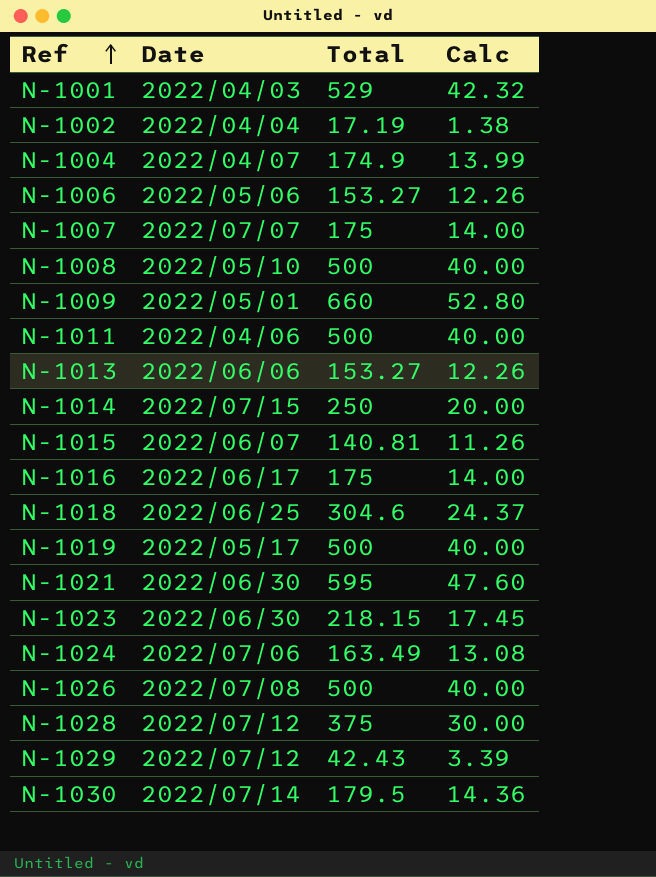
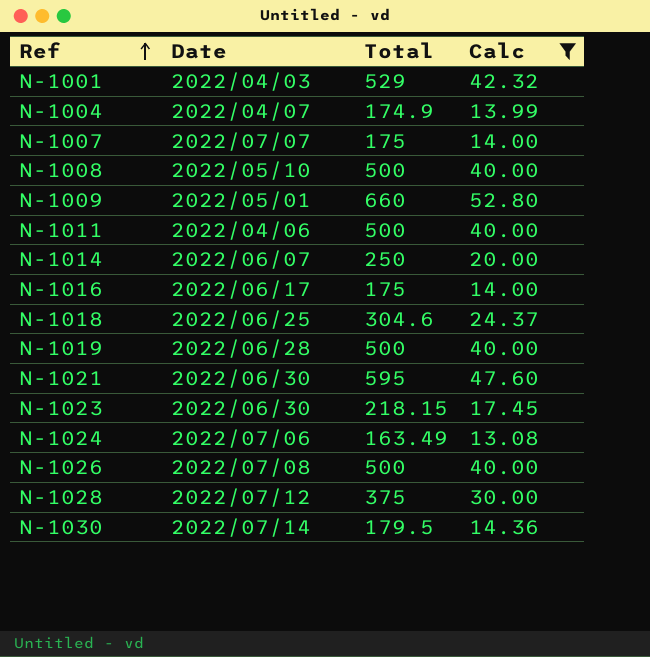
filter: none -> Calc >= 13.08
N-1014 | Date: 2022/07/15 -> 2022/06/07
N-1019 | Date: 2022/05/17 -> 2022/06/28

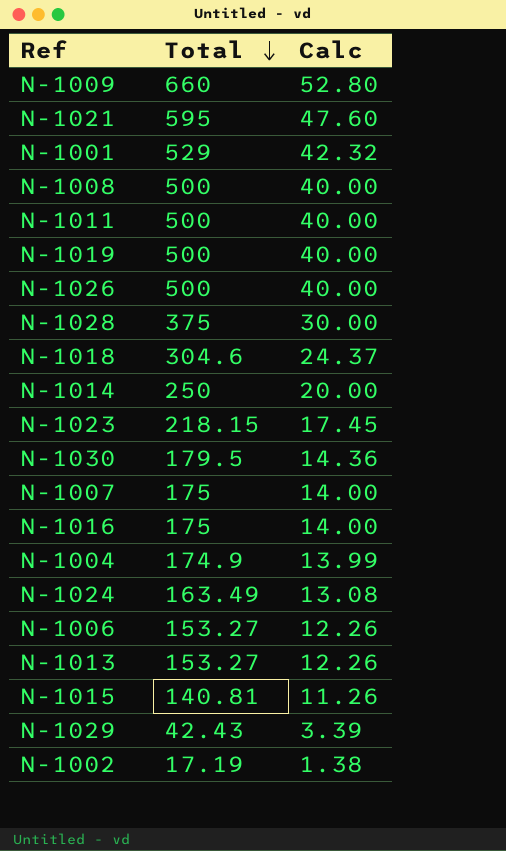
filter: Calc >= 13.08 -> none
row order: Ref ascending -> Total descending
column Date | position: 2 -> none

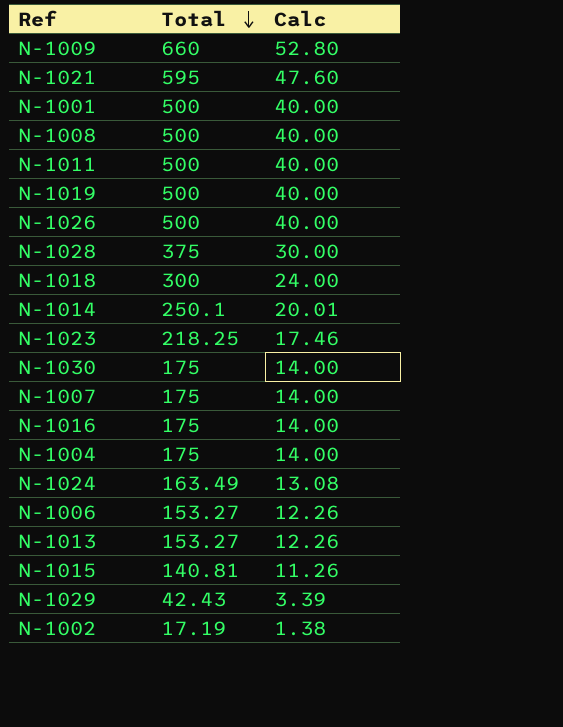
N-1001 | Total: 529 -> 500
N-1001 | Calc: 42.32 -> 40.00
N-1018 | Total: 304.6 -> 300
N-1018 | Calc: 24.37 -> 24.00
N-1014 | Total: 250 -> 250.1
N-1014 | Calc: 20.00 -> 20.01
N-1023 | Total: 218.15 -> 218.25
N-1023 | Calc: 17.45 -> 17.46
N-1030 | Total: 179.5 -> 175
N-1030 | Calc: 14.36 -> 14.00
N-1004 | Total: 174.9 -> 175
N-1004 | Calc: 13.99 -> 14.00

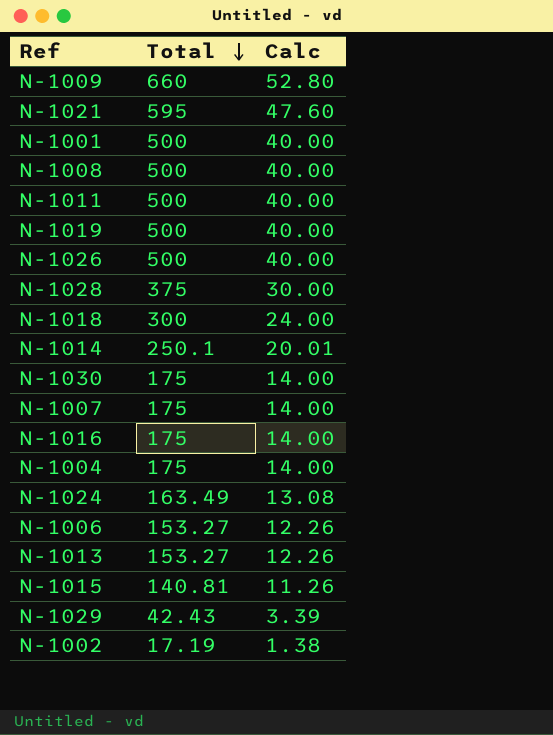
row N-1023: 218.25 | 17.46 -> none

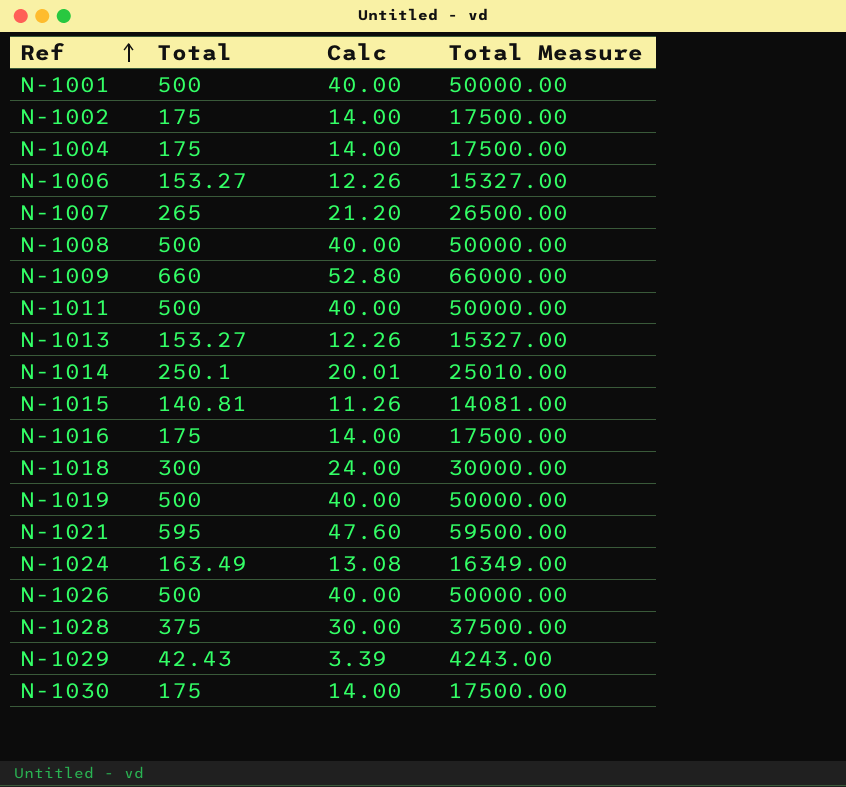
row order: Total descending -> Ref ascending
column Total Measure | formula: none -> [Total] * 100
N-1002 | Total: 17.19 -> 175
N-1002 | Calc: 1.38 -> 14.00
N-1007 | Total: 175 -> 265
N-1007 | Calc: 14.00 -> 21.20

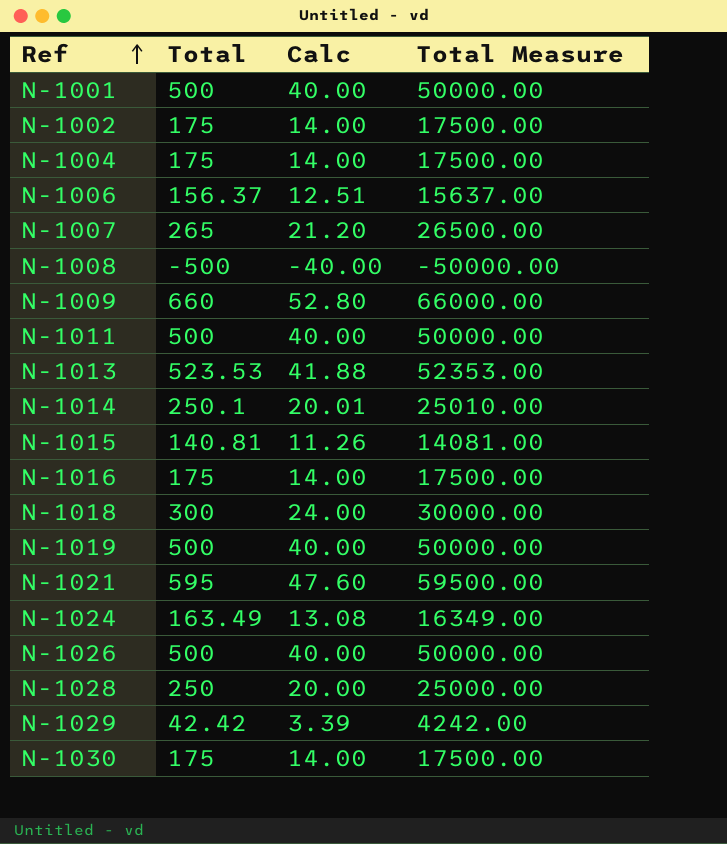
N-1006 | Total: 153.27 -> 156.37
N-1006 | Calc: 12.26 -> 12.51
N-1006 | Total Measure: 15327.00 -> 15637.00
N-1008 | Total: 500 -> -500
N-1008 | Calc: 40.00 -> -40.00
N-1008 | Total Measure: 50000.00 -> -50000.00
N-1013 | Total: 153.27 -> 523.53
N-1013 | Calc: 12.26 -> 41.88
N-1013 | Total Measure: 15327.00 -> 52353.00
N-1028 | Total: 375 -> 250
N-1028 | Calc: 30.00 -> 20.00
N-1028 | Total Measure: 37500.00 -> 25000.00
N-1029 | Total: 42.43 -> 42.42
N-1029 | Total Measure: 4243.00 -> 4242.00

